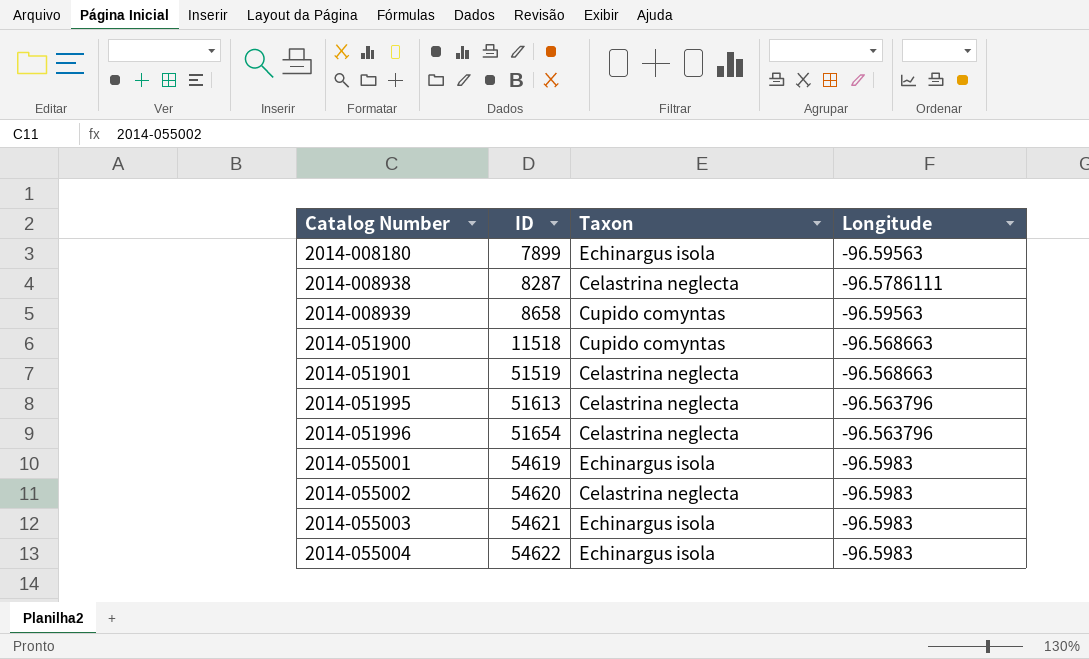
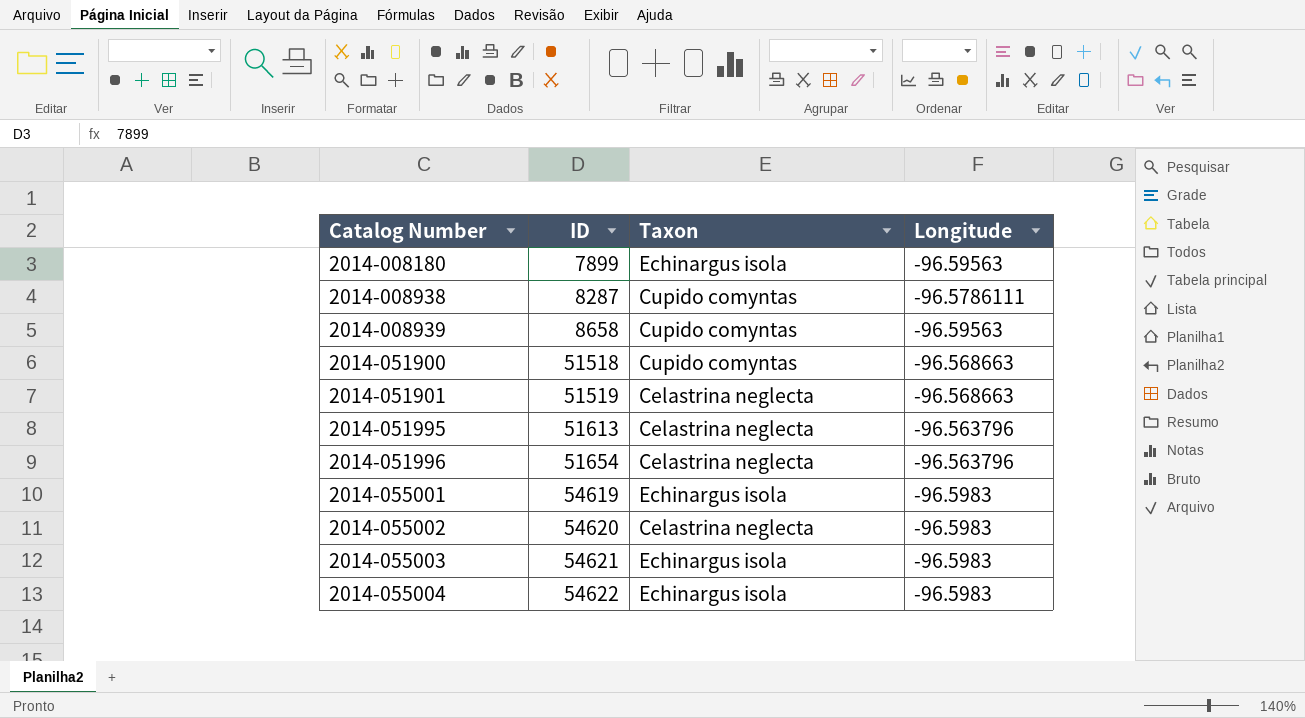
2014-008938 | Taxon: Celastrina neglecta -> Cupido comyntas
2014-051900 | ID: 11518 -> 51518

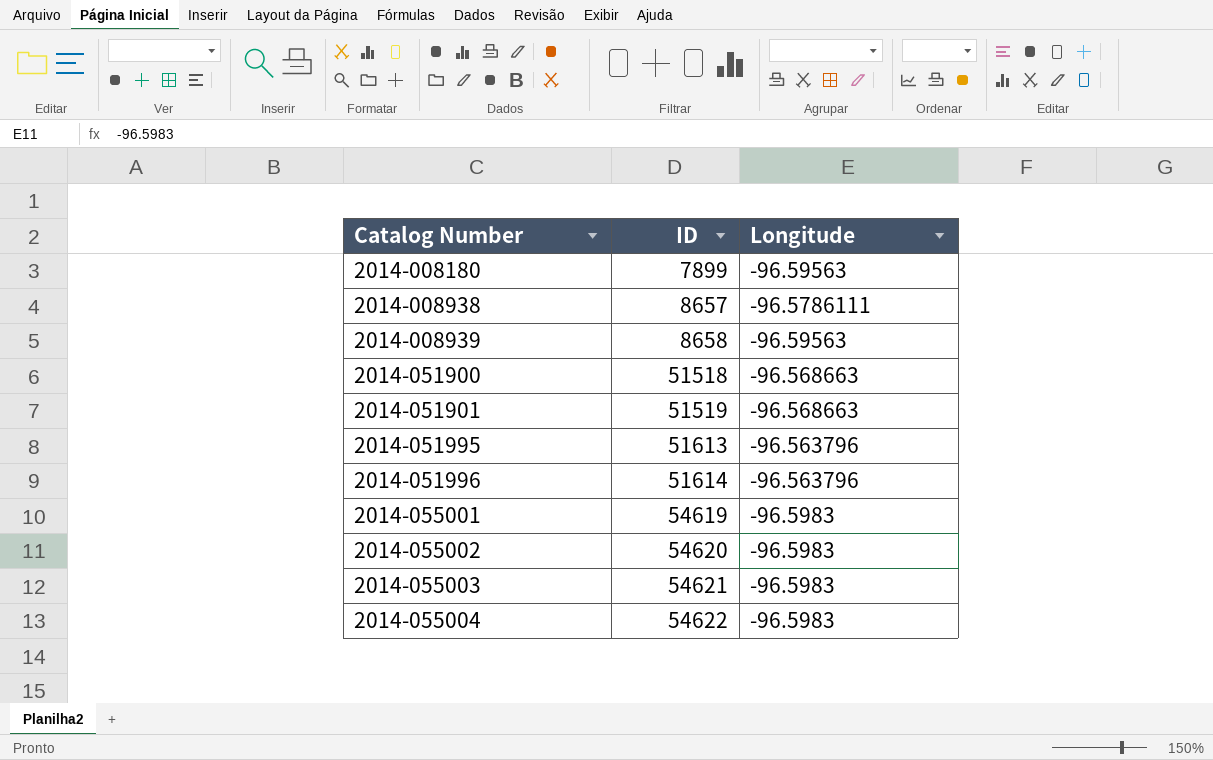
column Taxon | position: 3 -> none
2014-008938 | ID: 8287 -> 8657
2014-051996 | ID: 51654 -> 51614

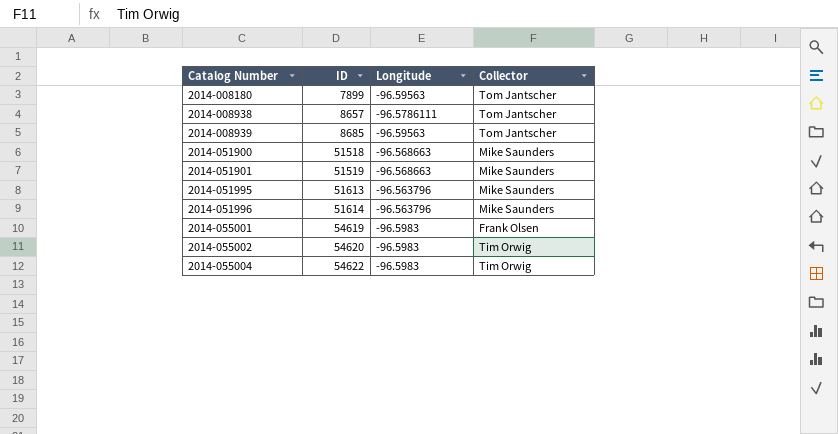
column Collector | position: none -> 4
row 2014-055003: 54621 | -96.5983 -> none
2014-008939 | ID: 8658 -> 8685

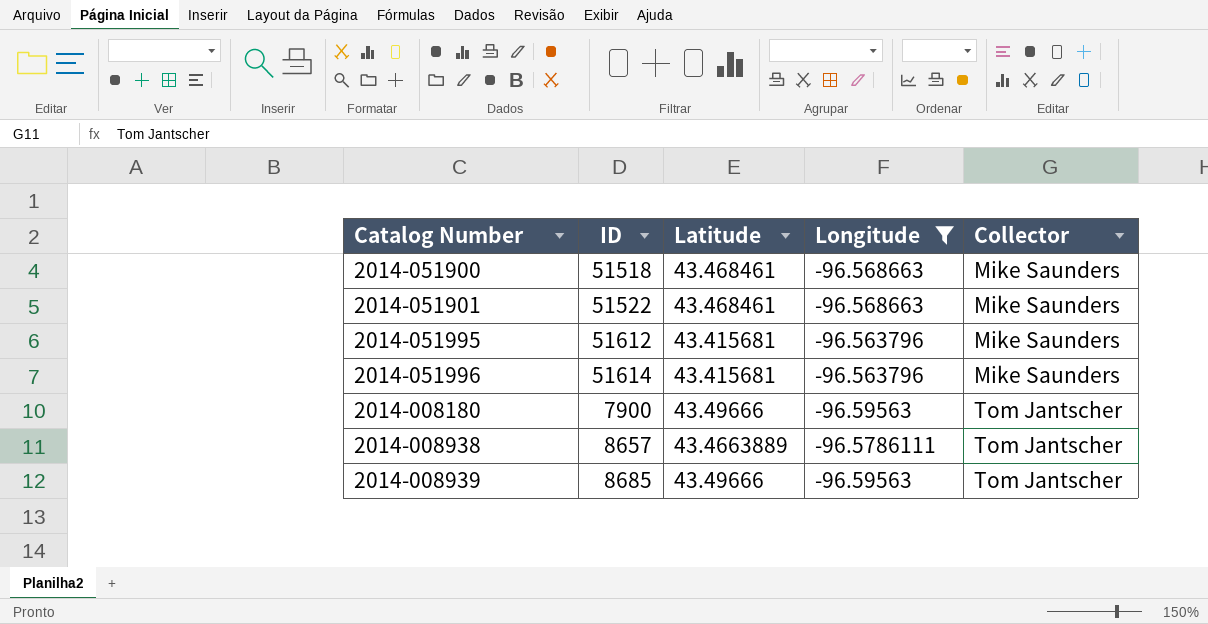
filter: none -> Longitude != -96.5983
row order: Catalog Number ascending -> Collector ascending
column Latitude | position: none -> 3
2014-051901 | ID: 51519 -> 51522
2014-051995 | ID: 51613 -> 51612
2014-008180 | ID: 7899 -> 7900

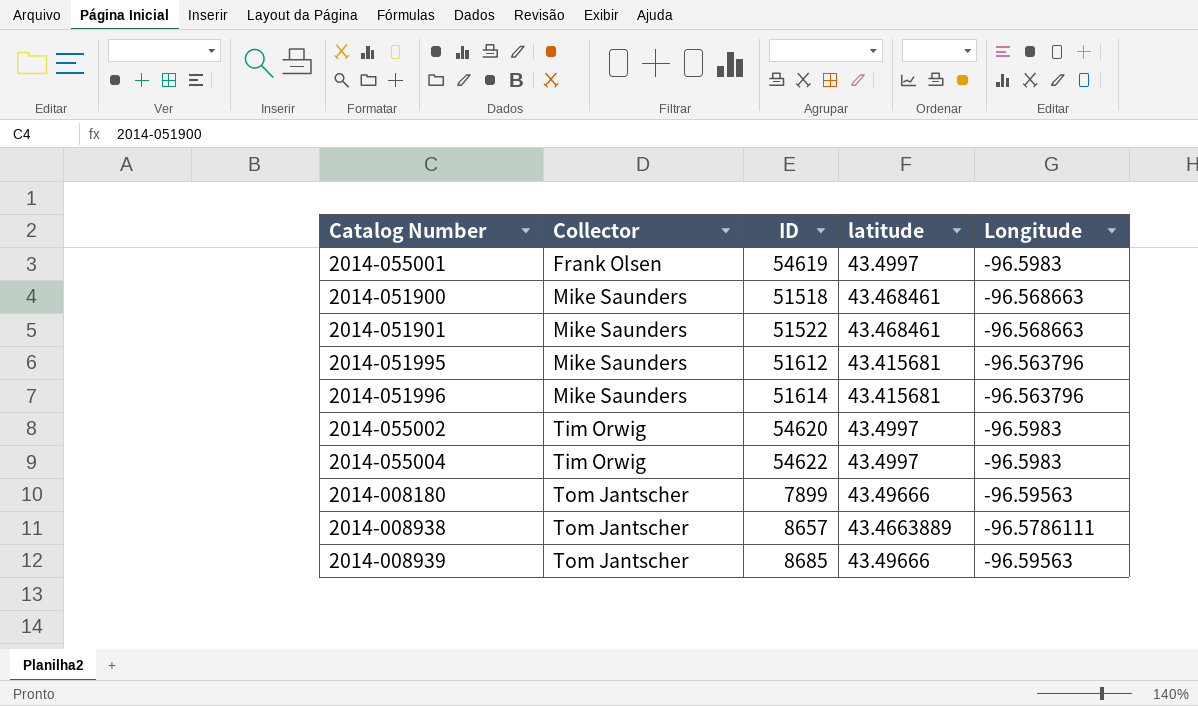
filter: Longitude != -96.5983 -> none
column Collector | position: 5 -> 2
column name: Latitude -> latitude
2014-008180 | ID: 7900 -> 7899

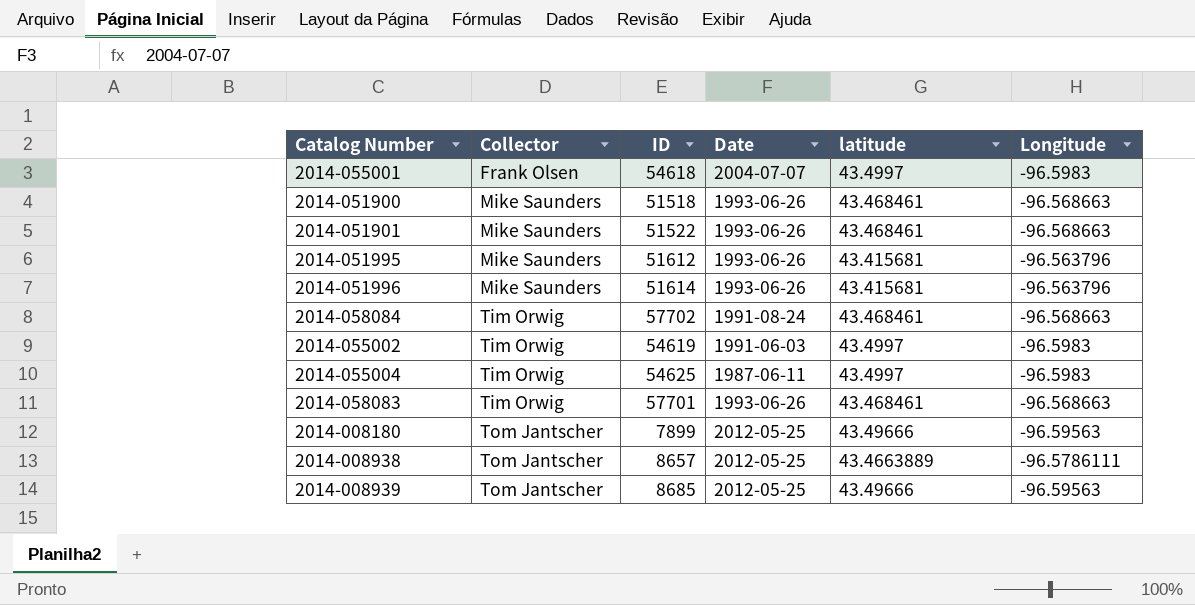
column Date | position: none -> 4
2014-055001 | ID: 54619 -> 54618
row 2014-058084: none -> Tim Orwig | 57702 | 1991-08-24 | 43.468461 | -96.568663
2014-055002 | ID: 54620 -> 54619
2014-055004 | ID: 54622 -> 54625
row 2014-058083: none -> Tim Orwig | 57701 | 1993-06-26 | 43.468461 | -96.568663

